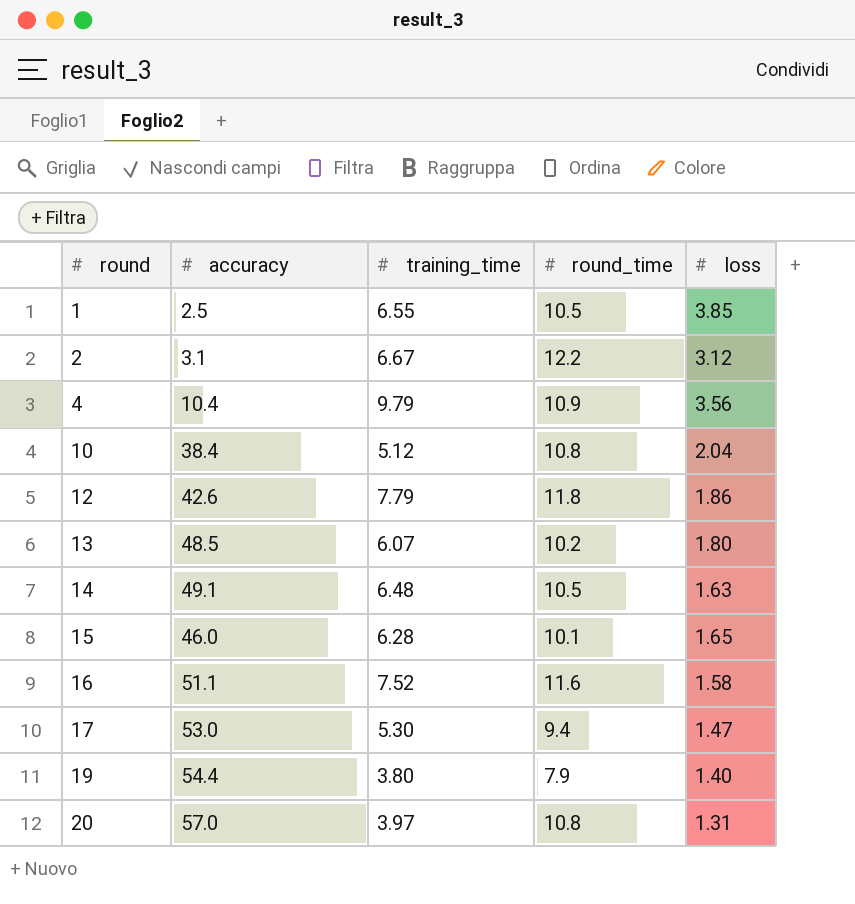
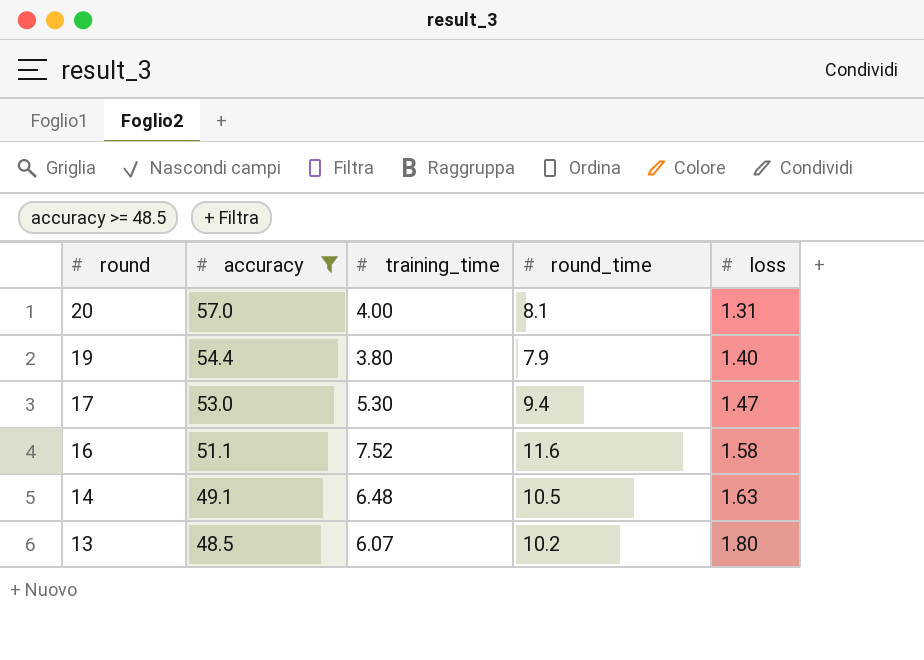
filter: none -> accuracy >= 48.5
row order: round ascending -> round descending
20 | training_time: 3.97 -> 4.00
20 | round_time: 10.8 -> 8.1

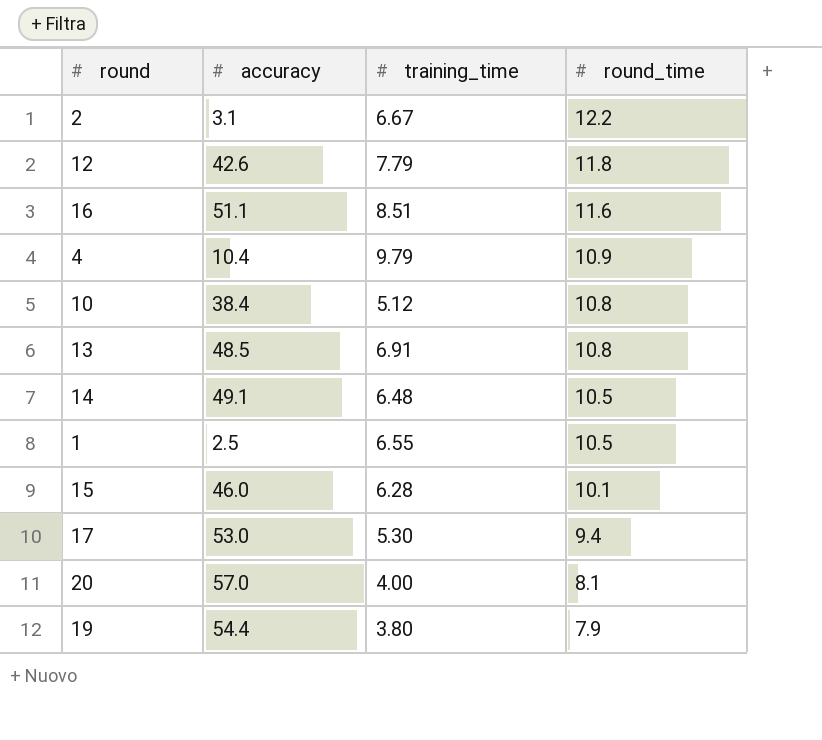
filter: accuracy >= 48.5 -> none
row order: round descending -> round_time descending
column loss | position: 5 -> none
16 | training_time: 7.52 -> 8.51
13 | training_time: 6.07 -> 6.91
13 | round_time: 10.2 -> 10.8

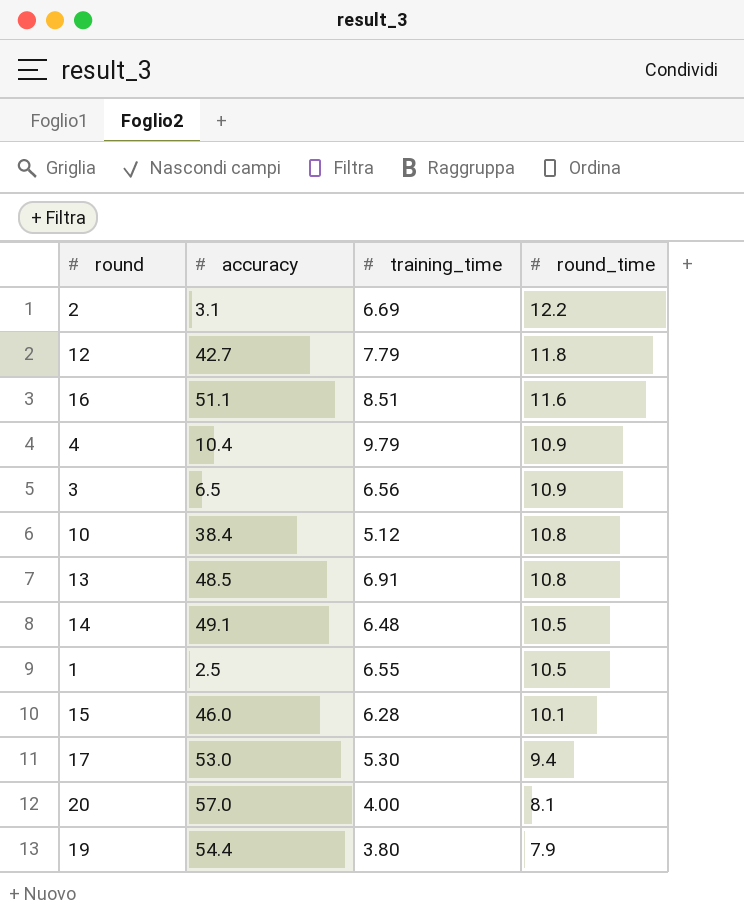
2 | training_time: 6.67 -> 6.69
12 | accuracy: 42.6 -> 42.7
row 3: none -> 6.5 | 6.56 | 10.9

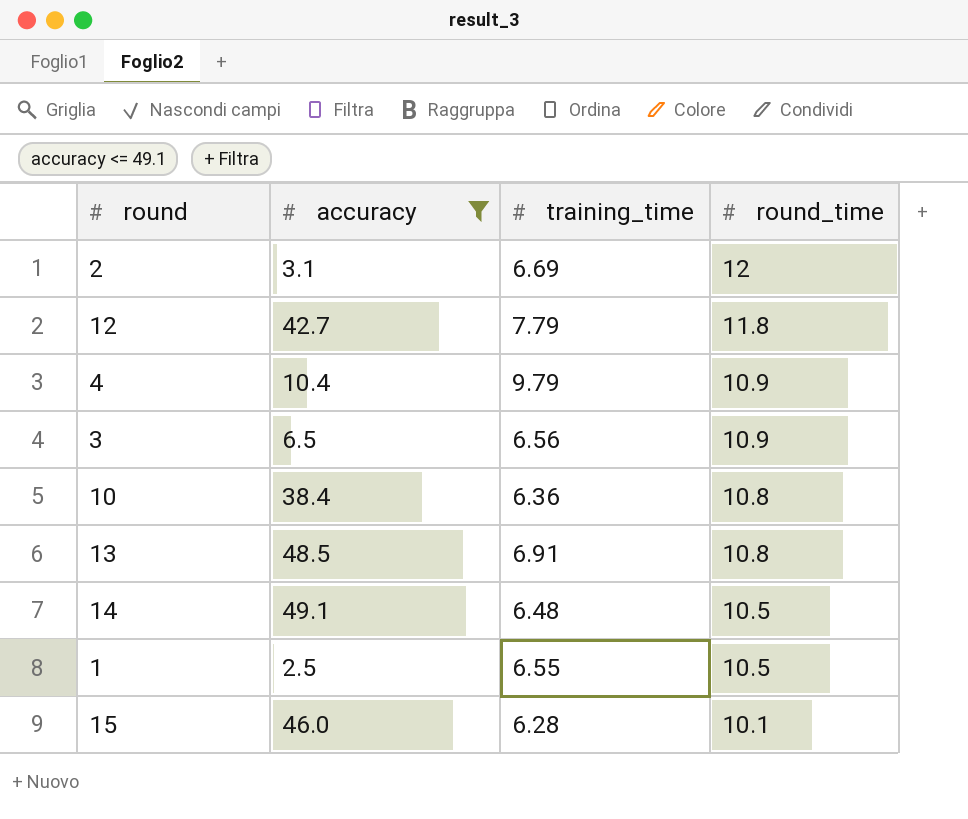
filter: none -> accuracy <= 49.1
2 | round_time: 12.2 -> 12
10 | training_time: 5.12 -> 6.36

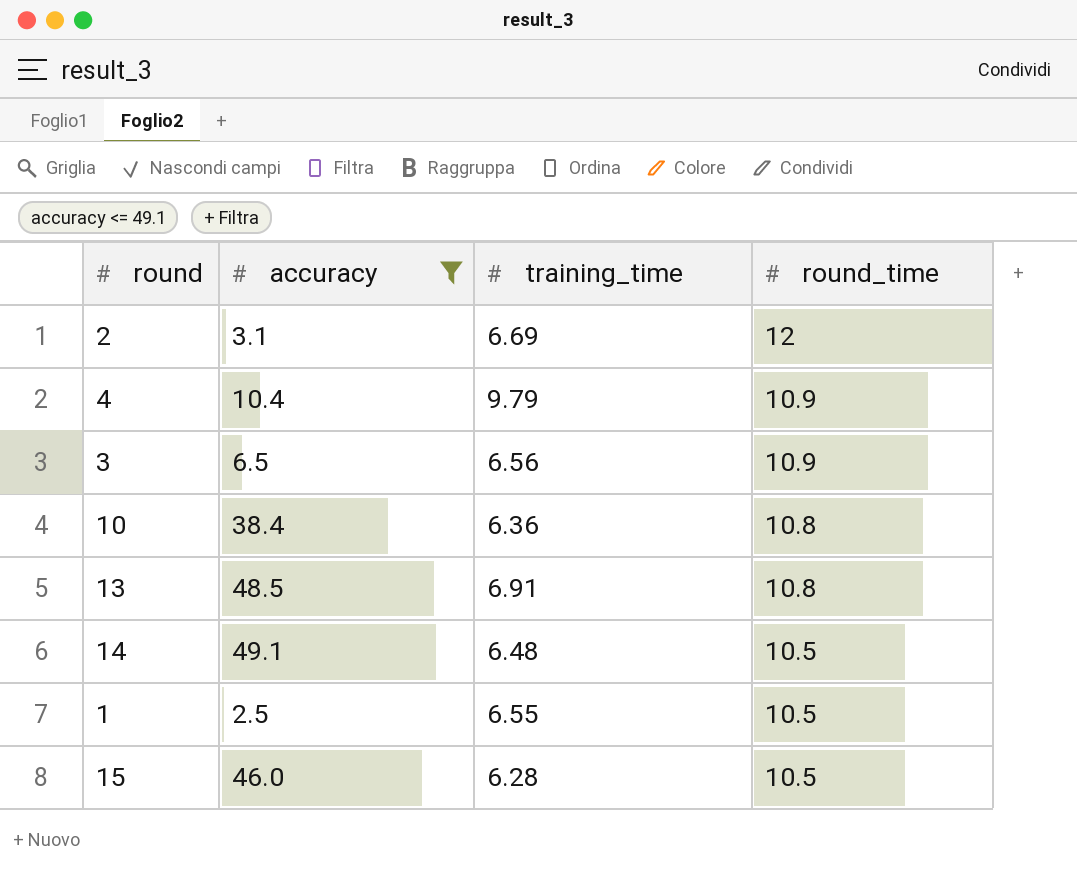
row 12: 42.7 | 7.79 | 11.8 -> none
15 | round_time: 10.1 -> 10.5

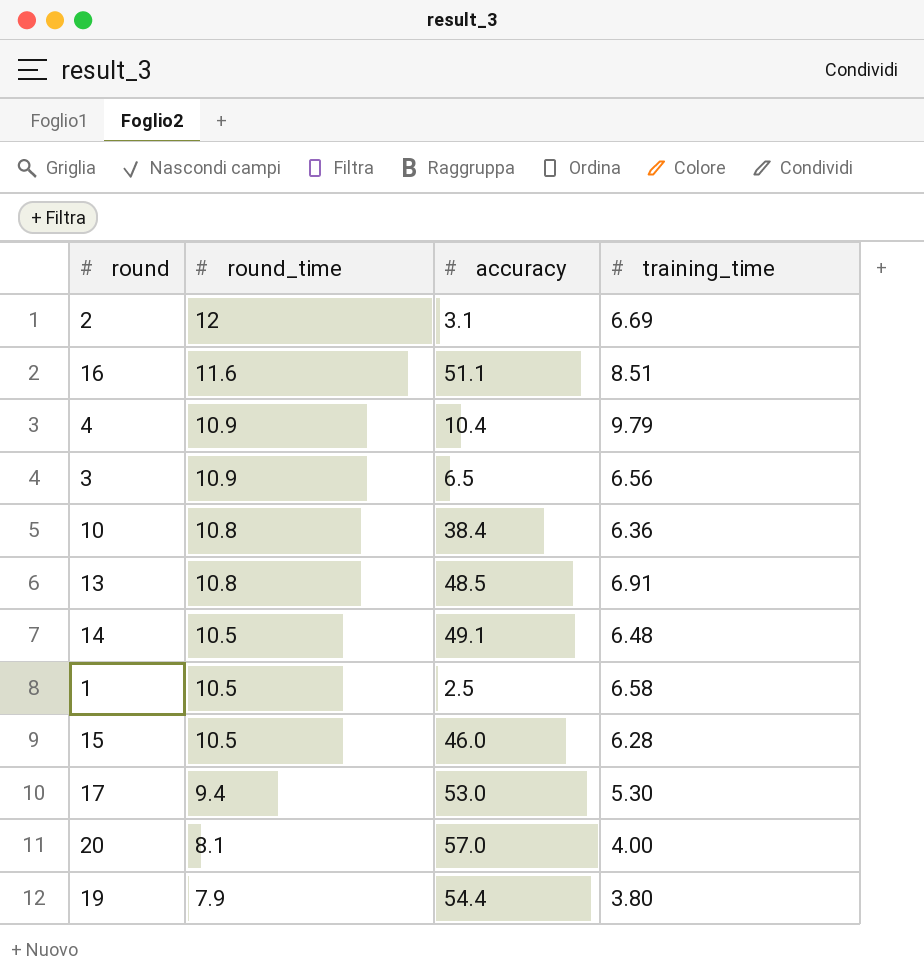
filter: accuracy <= 49.1 -> none
column round_time | position: 4 -> 2
1 | training_time: 6.55 -> 6.58

